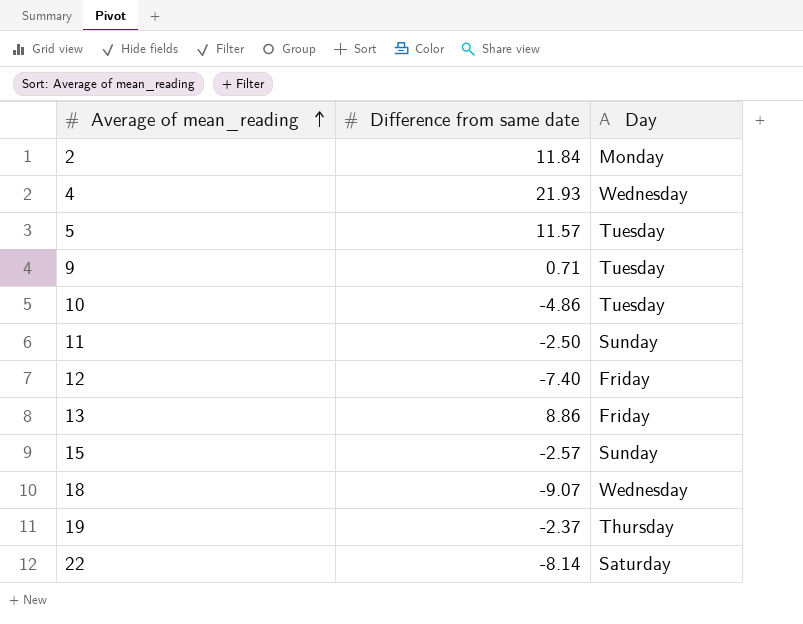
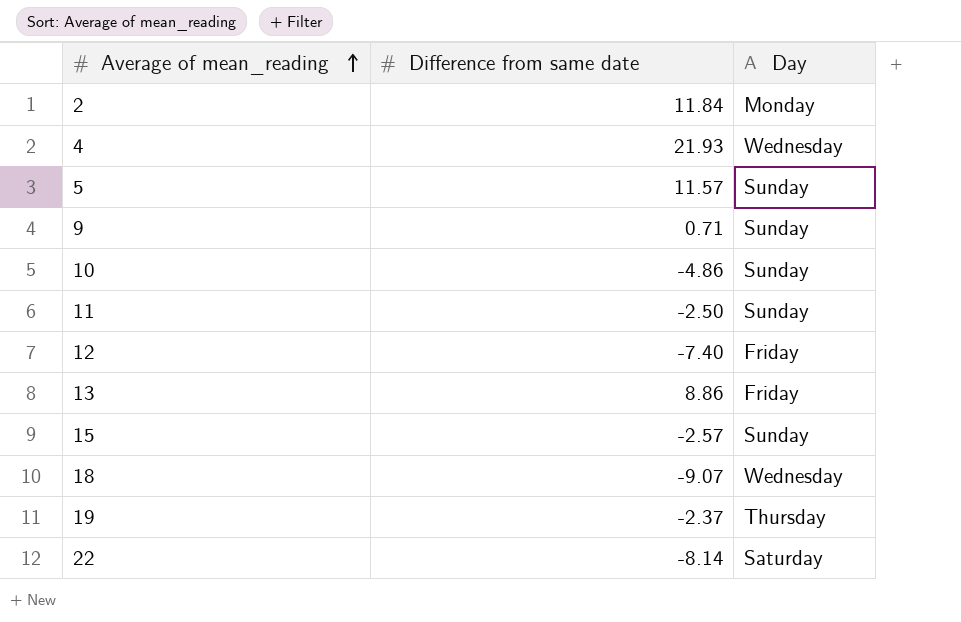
5 | Day: Tuesday -> Sunday
9 | Day: Tuesday -> Sunday
10 | Day: Tuesday -> Sunday

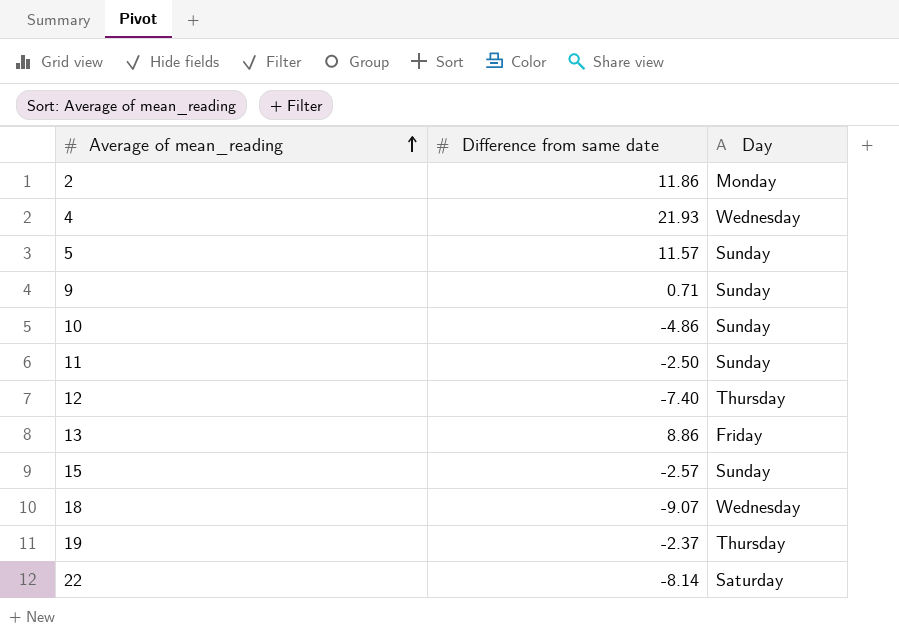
2 | Difference from same date: 11.84 -> 11.86
12 | Day: Friday -> Thursday

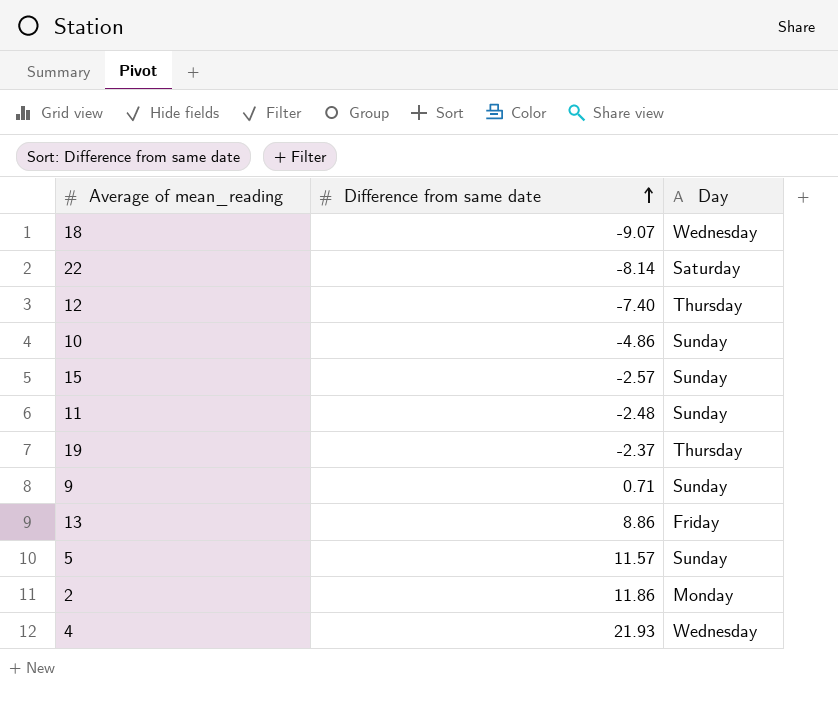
row order: Average of mean_reading ascending -> Difference from same date ascending
11 | Difference from same date: -2.50 -> -2.48

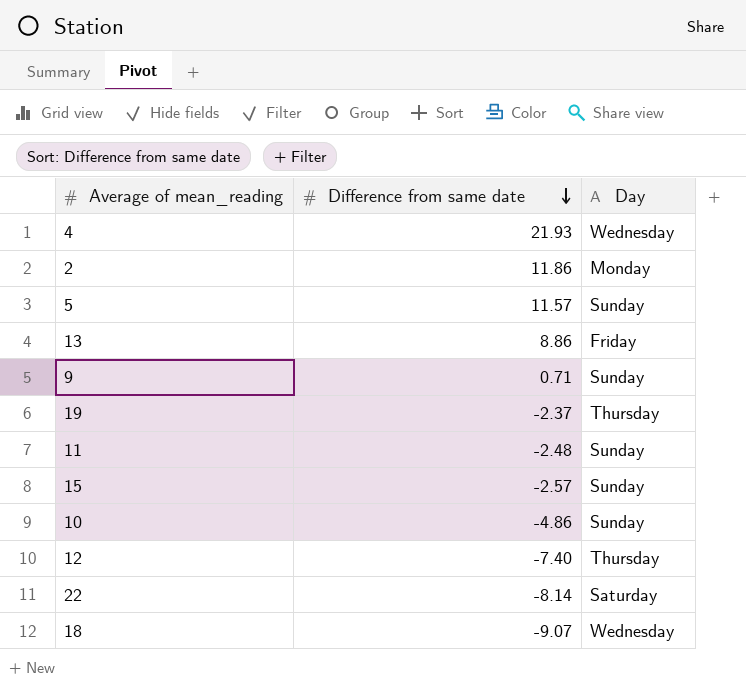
row order: Difference from same date ascending -> Difference from same date descending

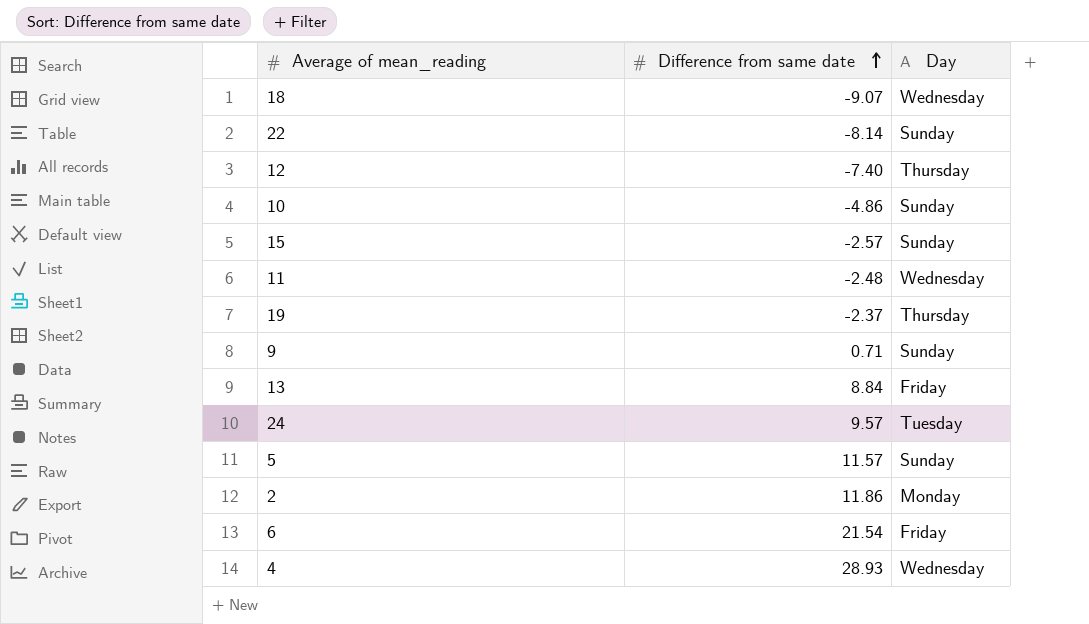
row order: Difference from same date descending -> Difference from same date ascending
22 | Day: Saturday -> Sunday
11 | Day: Sunday -> Wednesday
13 | Difference from same date: 8.86 -> 8.84
row 24: none -> 9.57 | Tuesday
row 6: none -> 21.54 | Friday
4 | Difference from same date: 21.93 -> 28.93

